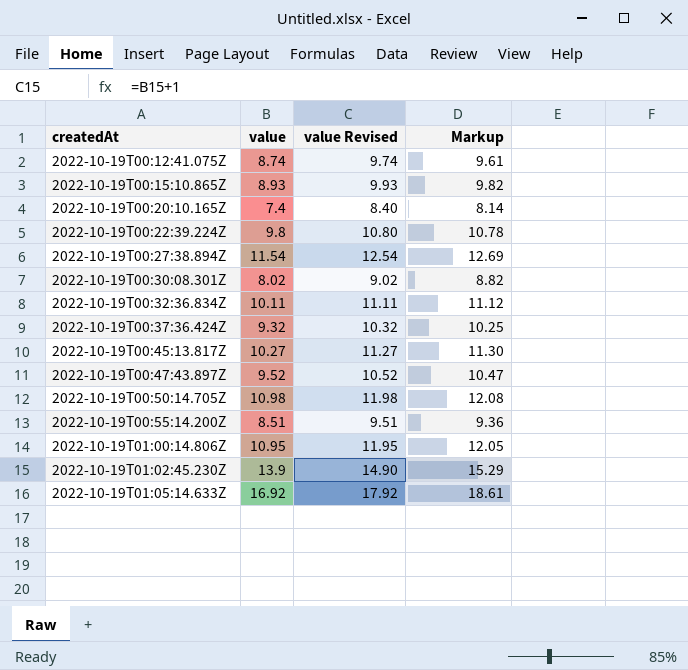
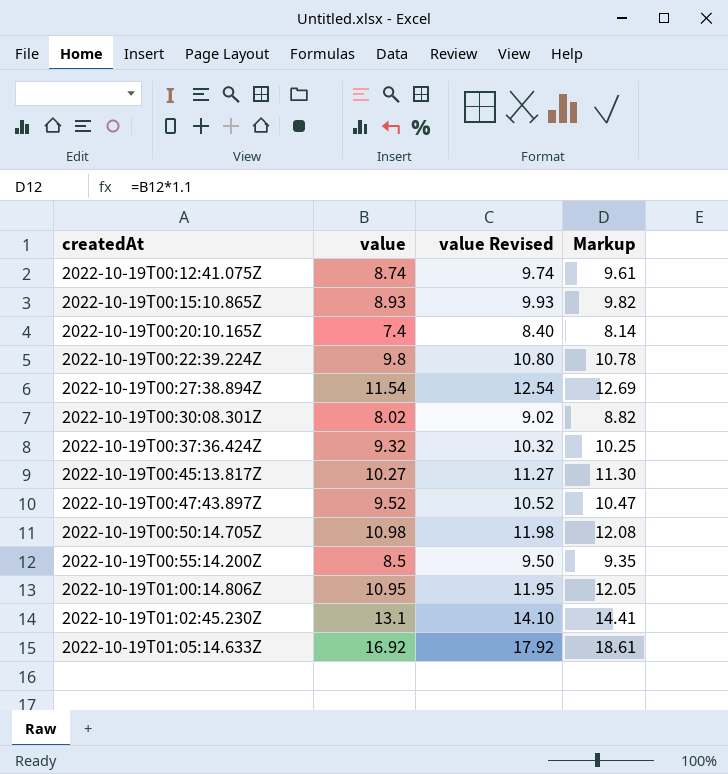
row 2022-10-19T00:32:36.834Z: 10.11 | 11.11 | 11.12 -> none
2022-10-19T00:55:14.200Z | value: 8.51 -> 8.5
2022-10-19T00:55:14.200Z | value Revised: 9.51 -> 9.50
2022-10-19T00:55:14.200Z | Markup: 9.36 -> 9.35
2022-10-19T01:02:45.230Z | value: 13.9 -> 13.1
2022-10-19T01:02:45.230Z | value Revised: 14.90 -> 14.10
2022-10-19T01:02:45.230Z | Markup: 15.29 -> 14.41

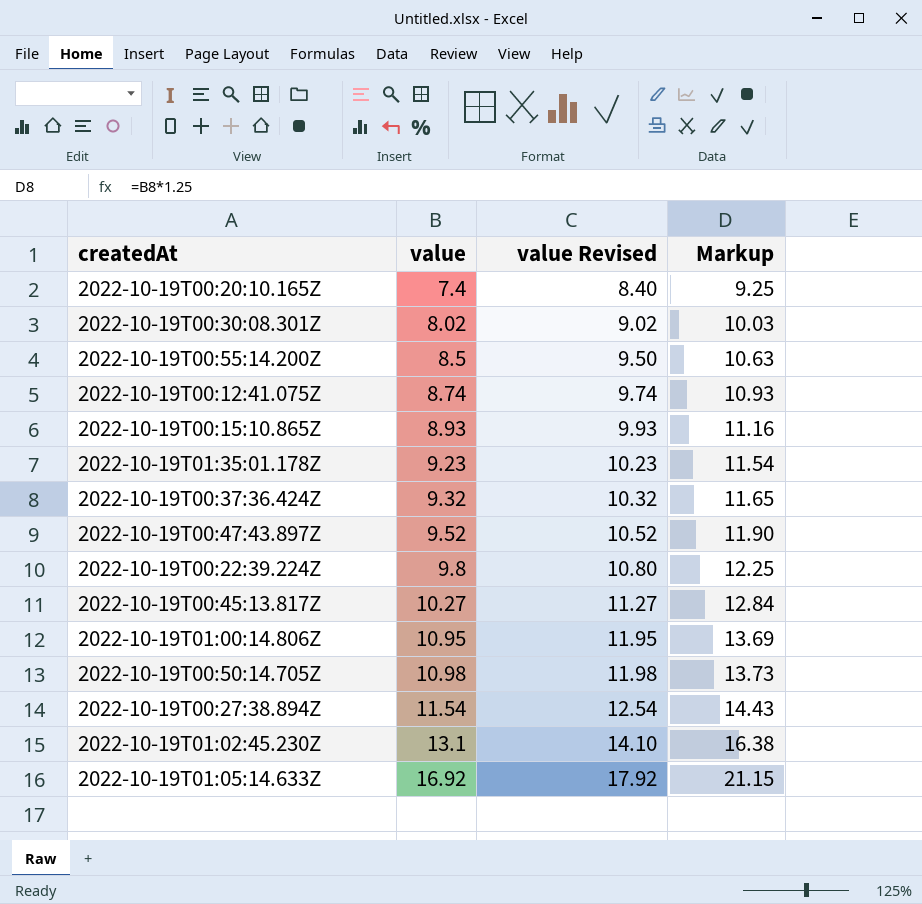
row order: createdAt ascending -> value ascending
column Markup | formula: [value] * 1.1 -> [value] * 1.25
row 2022-10-19T01:35:01.178Z: none -> 9.23 | 10.23 | 11.54

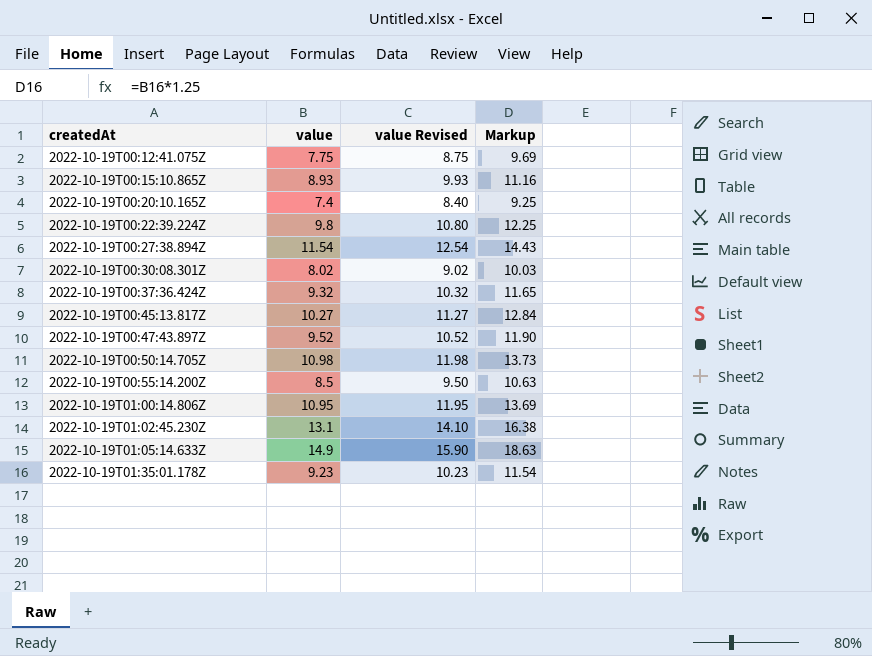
row order: value ascending -> createdAt ascending
2022-10-19T00:12:41.075Z | value: 8.74 -> 7.75
2022-10-19T00:12:41.075Z | value Revised: 9.74 -> 8.75
2022-10-19T00:12:41.075Z | Markup: 10.93 -> 9.69
2022-10-19T01:05:14.633Z | value: 16.92 -> 14.9
2022-10-19T01:05:14.633Z | value Revised: 17.92 -> 15.90
2022-10-19T01:05:14.633Z | Markup: 21.15 -> 18.63

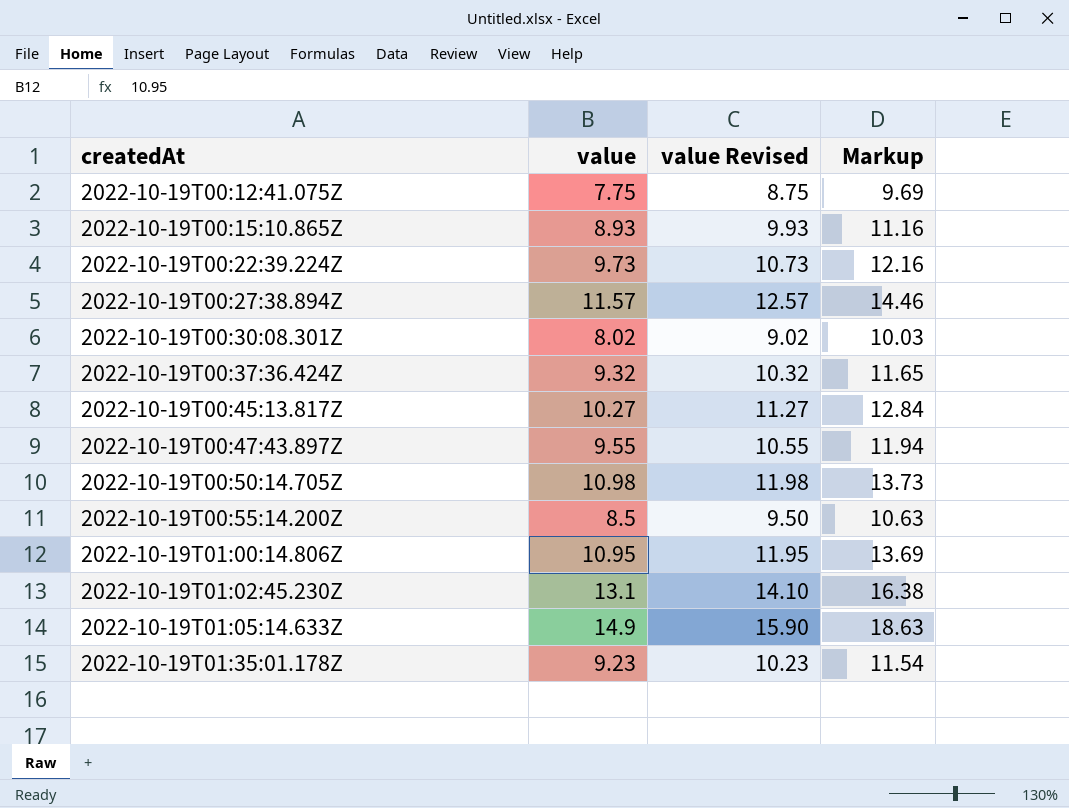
row 2022-10-19T00:20:10.165Z: 7.4 | 8.40 | 9.25 -> none
2022-10-19T00:22:39.224Z | value: 9.8 -> 9.73
2022-10-19T00:22:39.224Z | value Revised: 10.80 -> 10.73
2022-10-19T00:22:39.224Z | Markup: 12.25 -> 12.16
2022-10-19T00:27:38.894Z | value: 11.54 -> 11.57
2022-10-19T00:27:38.894Z | value Revised: 12.54 -> 12.57
2022-10-19T00:27:38.894Z | Markup: 14.43 -> 14.46
2022-10-19T00:47:43.897Z | value: 9.52 -> 9.55
2022-10-19T00:47:43.897Z | value Revised: 10.52 -> 10.55
2022-10-19T00:47:43.897Z | Markup: 11.90 -> 11.94

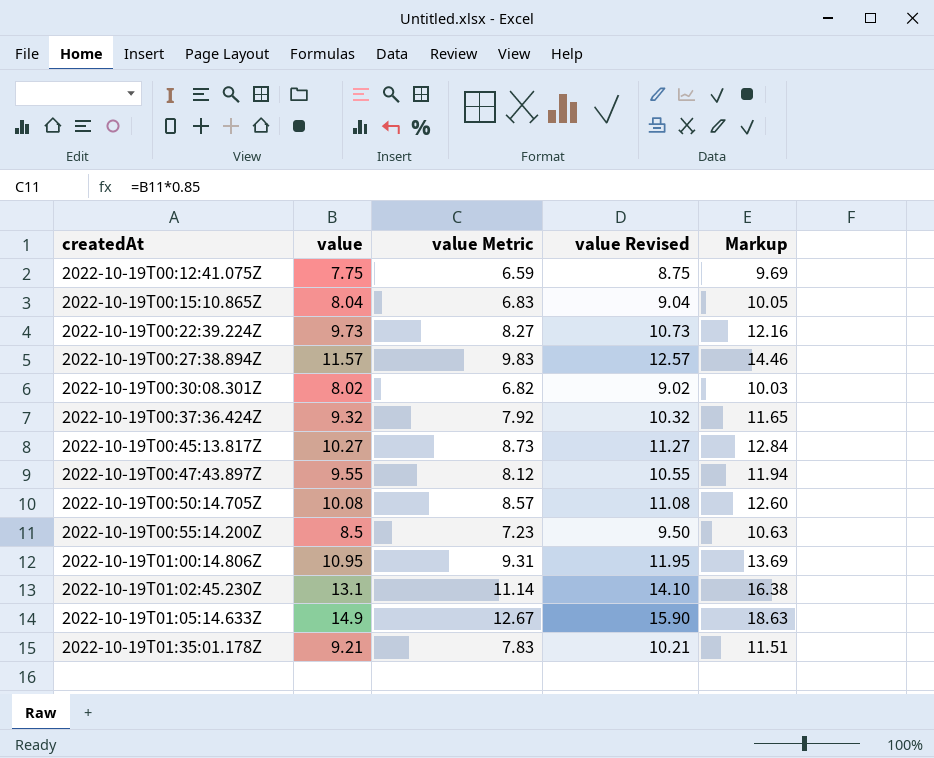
column value Metric | formula: none -> [value] * 0.85
2022-10-19T00:15:10.865Z | value: 8.93 -> 8.04
2022-10-19T00:15:10.865Z | value Revised: 9.93 -> 9.04
2022-10-19T00:15:10.865Z | Markup: 11.16 -> 10.05
2022-10-19T00:50:14.705Z | value: 10.98 -> 10.08
2022-10-19T00:50:14.705Z | value Revised: 11.98 -> 11.08
2022-10-19T00:50:14.705Z | Markup: 13.73 -> 12.60
2022-10-19T01:35:01.178Z | value: 9.23 -> 9.21
2022-10-19T01:35:01.178Z | value Revised: 10.23 -> 10.21
2022-10-19T01:35:01.178Z | Markup: 11.54 -> 11.51

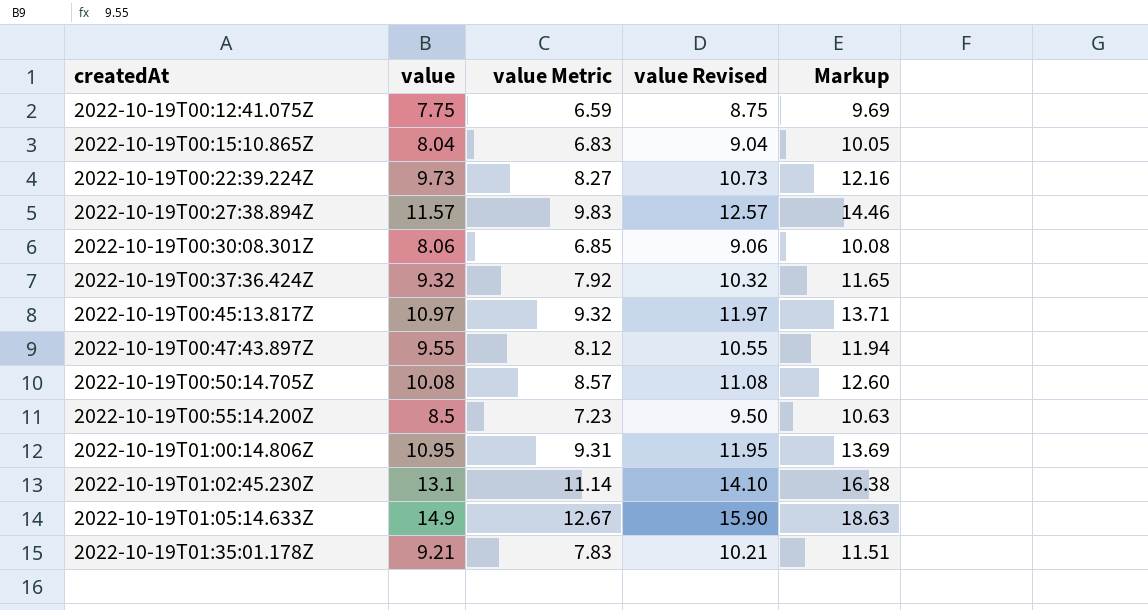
2022-10-19T00:30:08.301Z | value: 8.02 -> 8.06
2022-10-19T00:30:08.301Z | value Metric: 6.82 -> 6.85
2022-10-19T00:30:08.301Z | value Revised: 9.02 -> 9.06
2022-10-19T00:30:08.301Z | Markup: 10.03 -> 10.08
2022-10-19T00:45:13.817Z | value: 10.27 -> 10.97
2022-10-19T00:45:13.817Z | value Metric: 8.73 -> 9.32
2022-10-19T00:45:13.817Z | value Revised: 11.27 -> 11.97
2022-10-19T00:45:13.817Z | Markup: 12.84 -> 13.71

